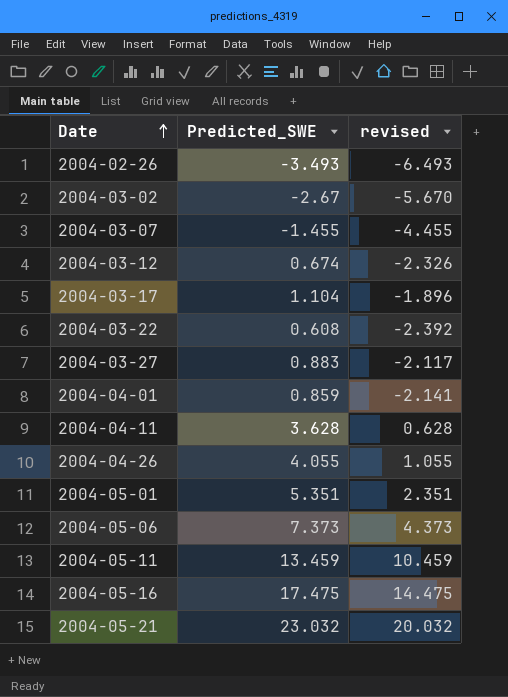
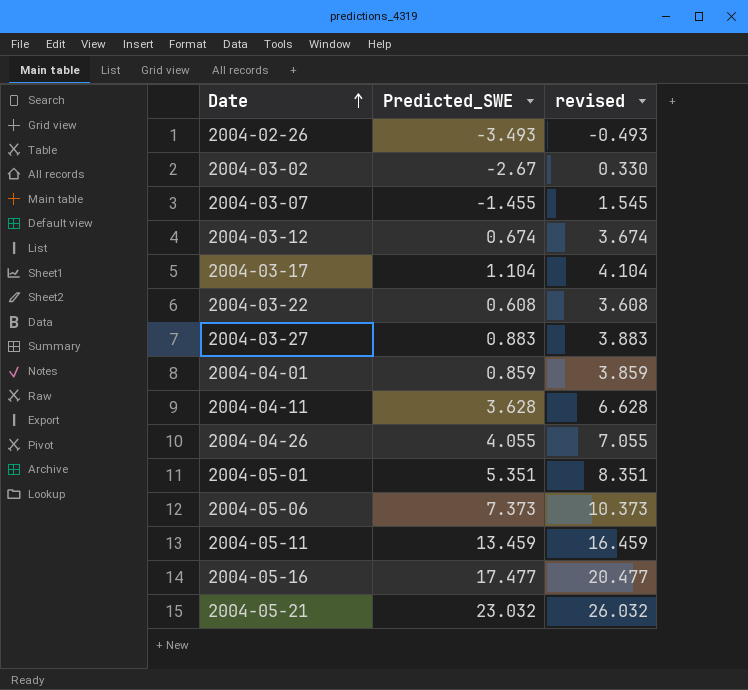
column revised | formula: [Predicted_SWE] - 3 -> [Predicted_SWE] + 3
2004-05-16 | Predicted_SWE: 17.475 -> 17.477

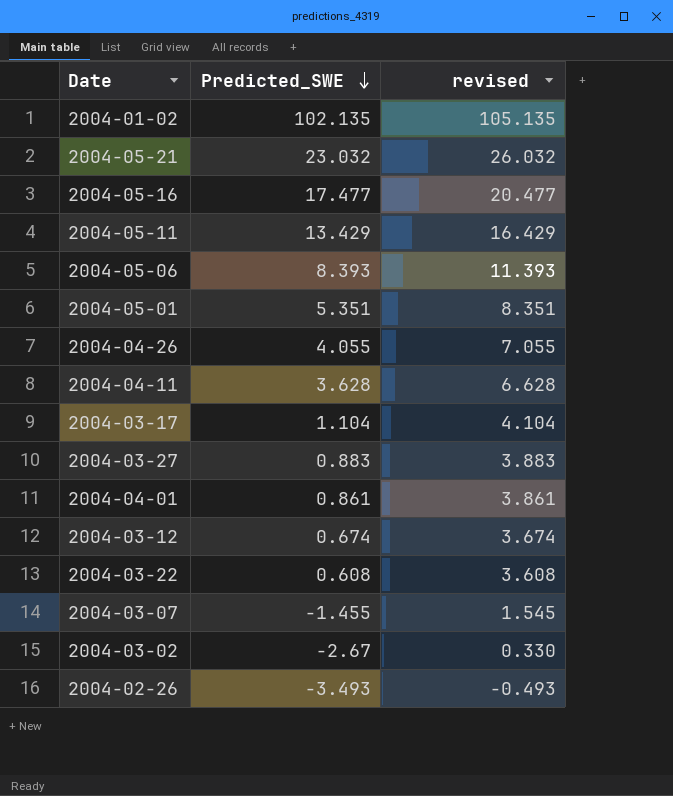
row order: Date ascending -> Predicted_SWE descending
row 2004-01-02: none -> 102.135 | 105.135
2004-05-11 | Predicted_SWE: 13.459 -> 13.429
2004-05-11 | revised: 16.459 -> 16.429
2004-05-06 | Predicted_SWE: 7.373 -> 8.393
2004-05-06 | revised: 10.373 -> 11.393
2004-04-01 | Predicted_SWE: 0.859 -> 0.861
2004-04-01 | revised: 3.859 -> 3.861

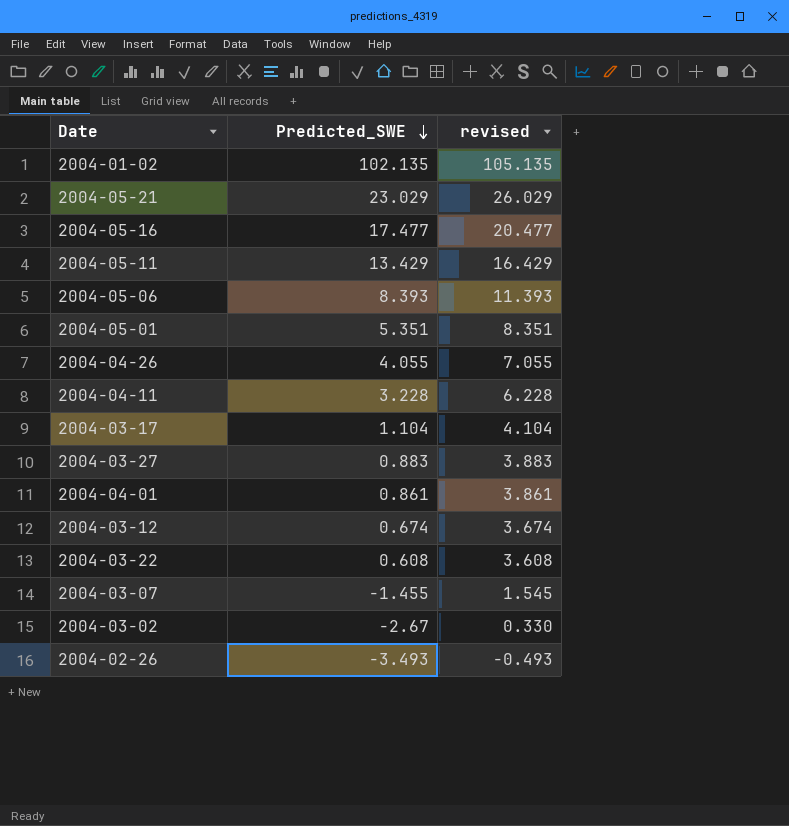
2004-05-21 | Predicted_SWE: 23.032 -> 23.029
2004-05-21 | revised: 26.032 -> 26.029
2004-04-11 | Predicted_SWE: 3.628 -> 3.228
2004-04-11 | revised: 6.628 -> 6.228

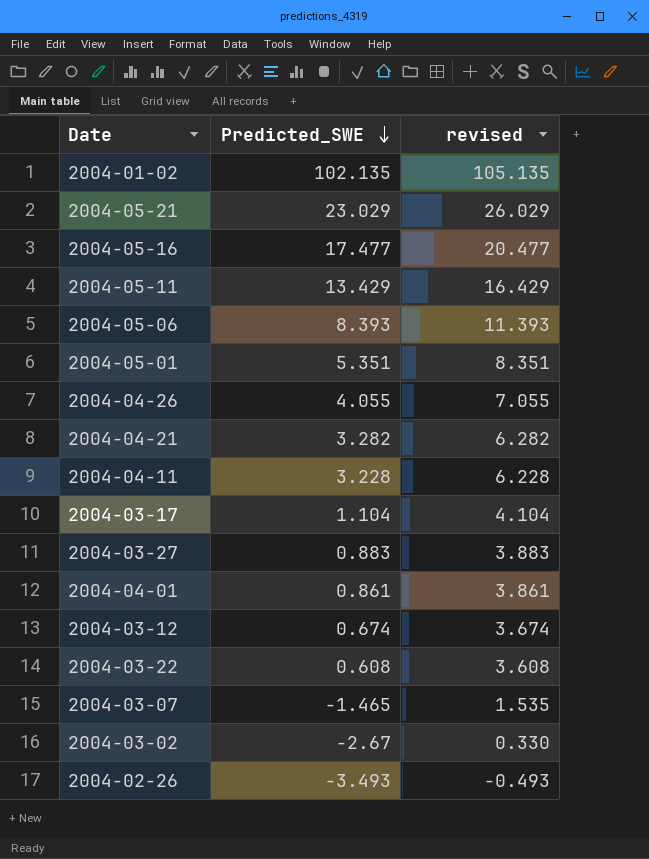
row 2004-04-21: none -> 3.282 | 6.282
2004-03-07 | Predicted_SWE: -1.455 -> -1.465
2004-03-07 | revised: 1.545 -> 1.535

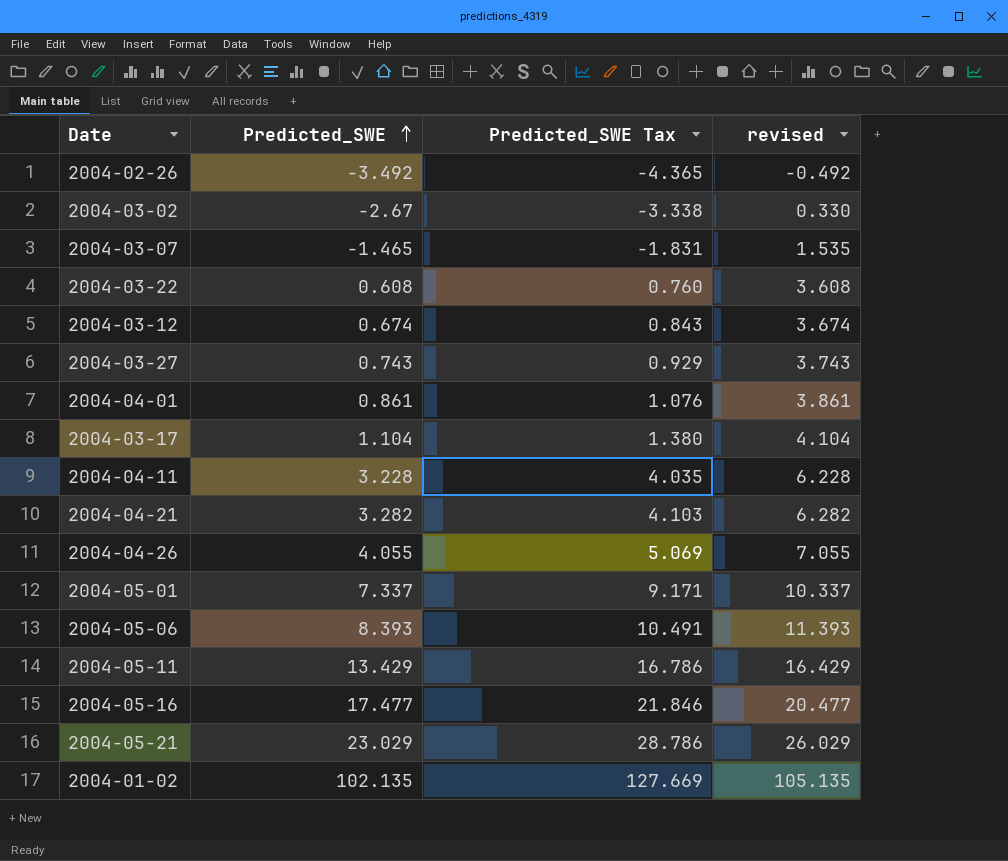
row order: Predicted_SWE descending -> Predicted_SWE ascending
column Predicted_SWE Tax | formula: none -> [Predicted_SWE] * 1.25
2004-02-26 | Predicted_SWE: -3.493 -> -3.492
2004-02-26 | revised: -0.493 -> -0.492
2004-03-27 | Predicted_SWE: 0.883 -> 0.743
2004-03-27 | revised: 3.883 -> 3.743
2004-05-01 | Predicted_SWE: 5.351 -> 7.337
2004-05-01 | revised: 8.351 -> 10.337

